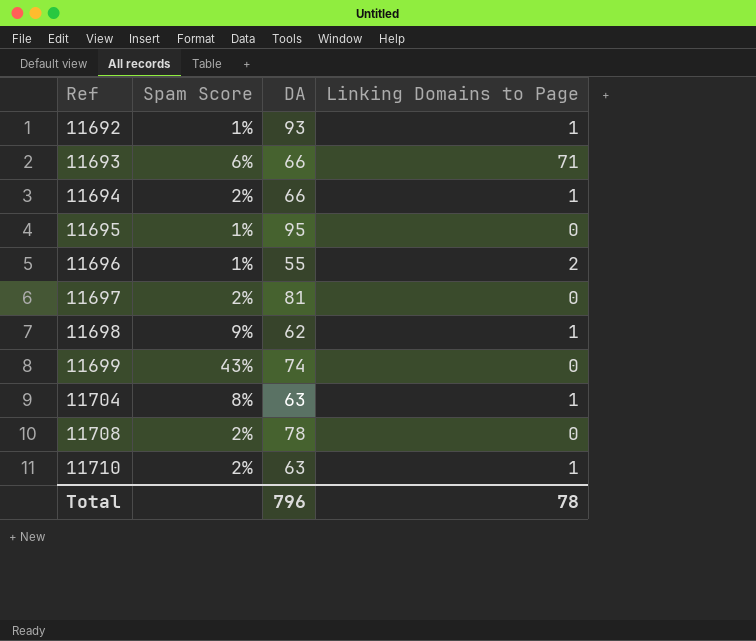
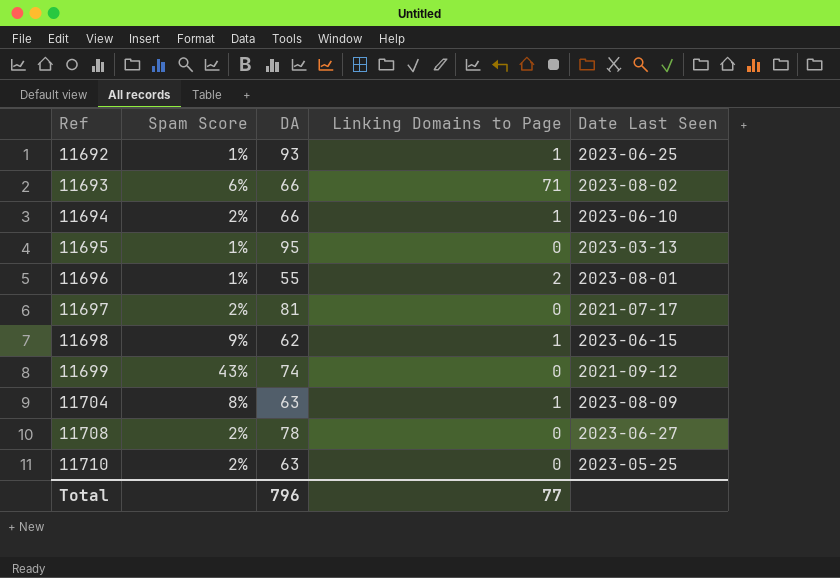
column Date Last Seen | position: none -> 5
11710 | Linking Domains to Page: 1 -> 0
Total | Linking Domains to Page: 78 -> 77

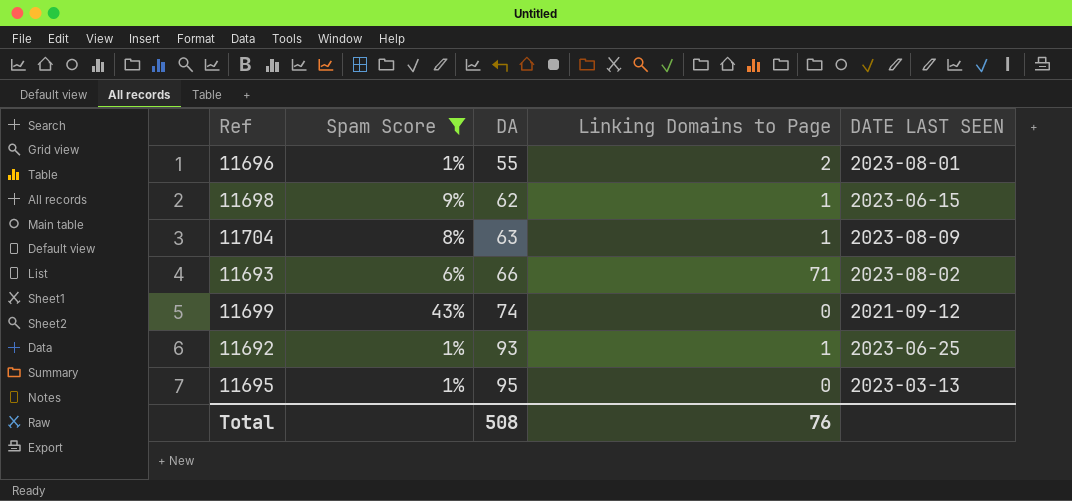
filter: none -> Spam Score != 2%
row order: Ref ascending -> DA ascending
column name: Date Last Seen -> DATE LAST SEEN
Total | DA: 796 -> 508
Total | Linking Domains to Page: 77 -> 76

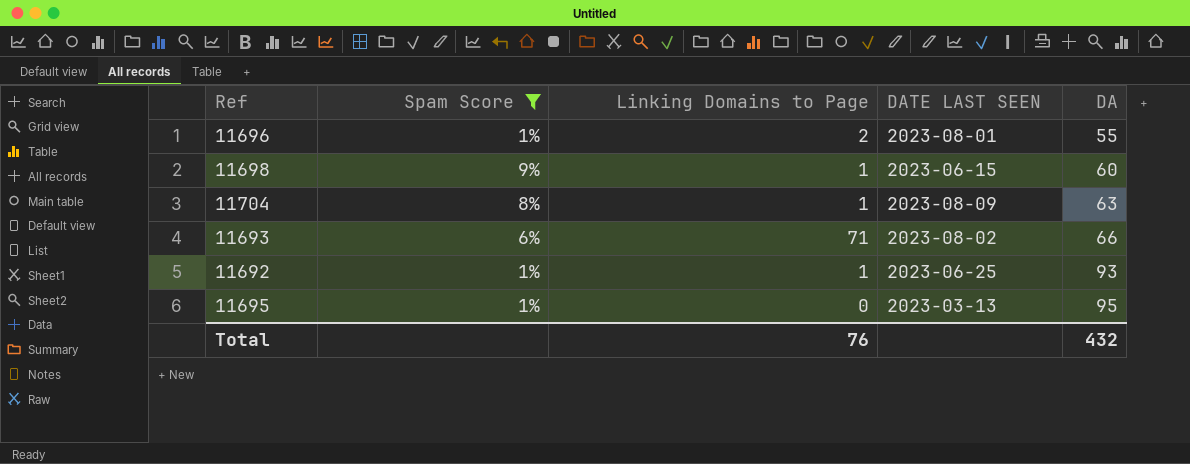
column DA | position: 3 -> 5
row 11699: 43% | 74 | 0 | 2021-09-12 -> none
11698 | DA: 62 -> 60
Total | DA: 508 -> 432

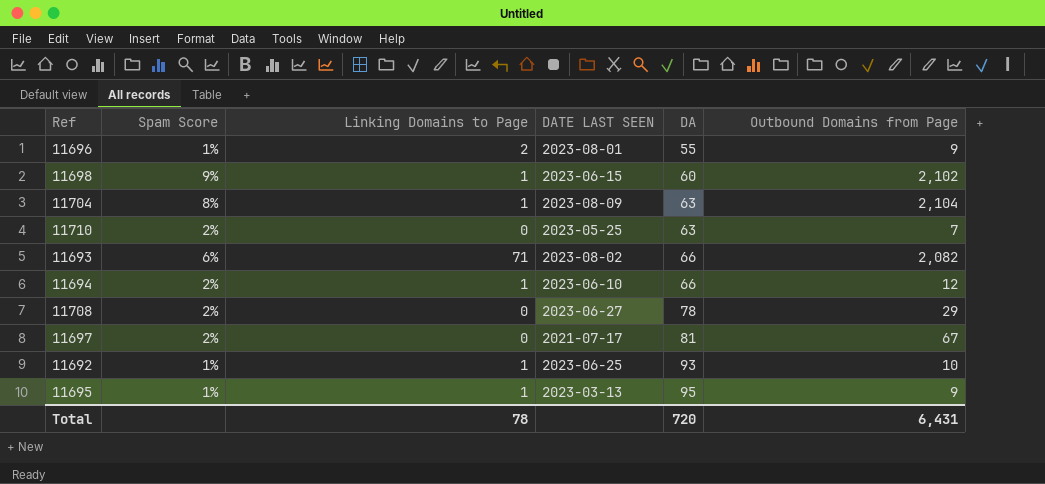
filter: Spam Score != 2% -> none
column Outbound Domains from Page | position: none -> 6
11695 | Linking Domains to Page: 0 -> 1
Total | Linking Domains to Page: 76 -> 78
Total | DA: 432 -> 720

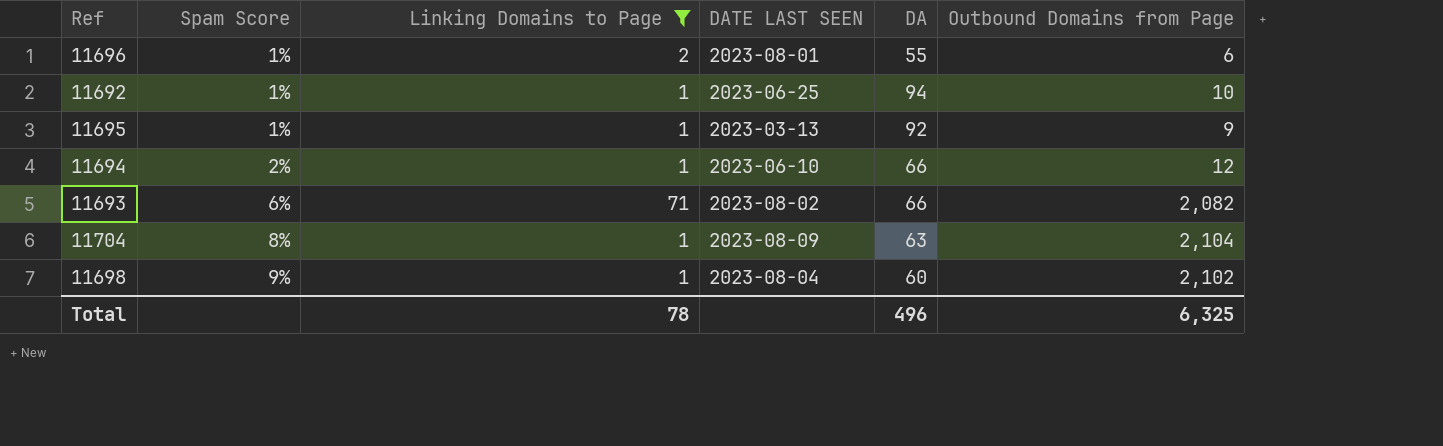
filter: none -> Linking Domains to Page != 0
row order: DA ascending -> Spam Score ascending
11696 | Outbound Domains from Page: 9 -> 6
11692 | DA: 93 -> 94
11695 | DA: 95 -> 92
11698 | DATE LAST SEEN: 2023-06-15 -> 2023-08-04
Total | DA: 720 -> 496
Total | Outbound Domains from Page: 6,431 -> 6,325

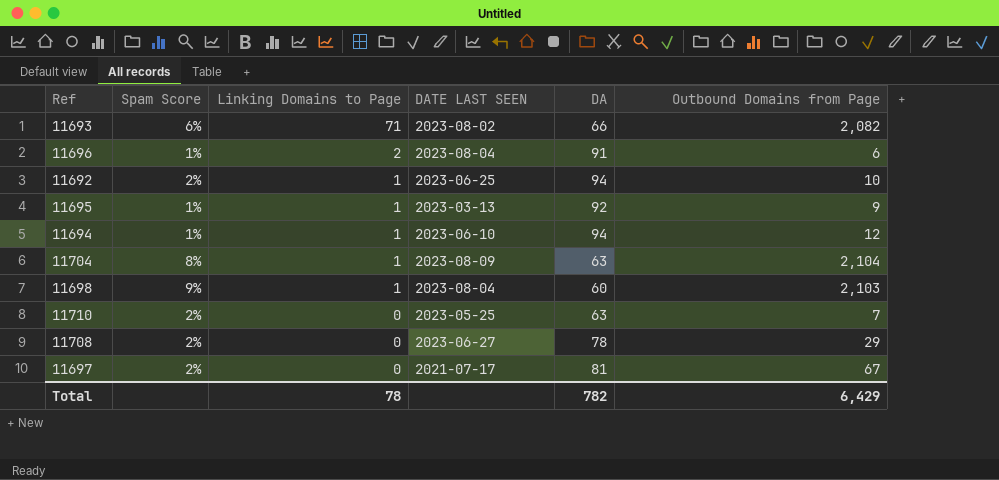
filter: Linking Domains to Page != 0 -> none
row order: Spam Score ascending -> Linking Domains to Page descending
11696 | DATE LAST SEEN: 2023-08-01 -> 2023-08-04
11696 | DA: 55 -> 91
11692 | Spam Score: 1% -> 2%
11694 | Spam Score: 2% -> 1%
11694 | DA: 66 -> 94
11698 | Outbound Domains from Page: 2,102 -> 2,103
Total | DA: 496 -> 782
Total | Outbound Domains from Page: 6,325 -> 6,429

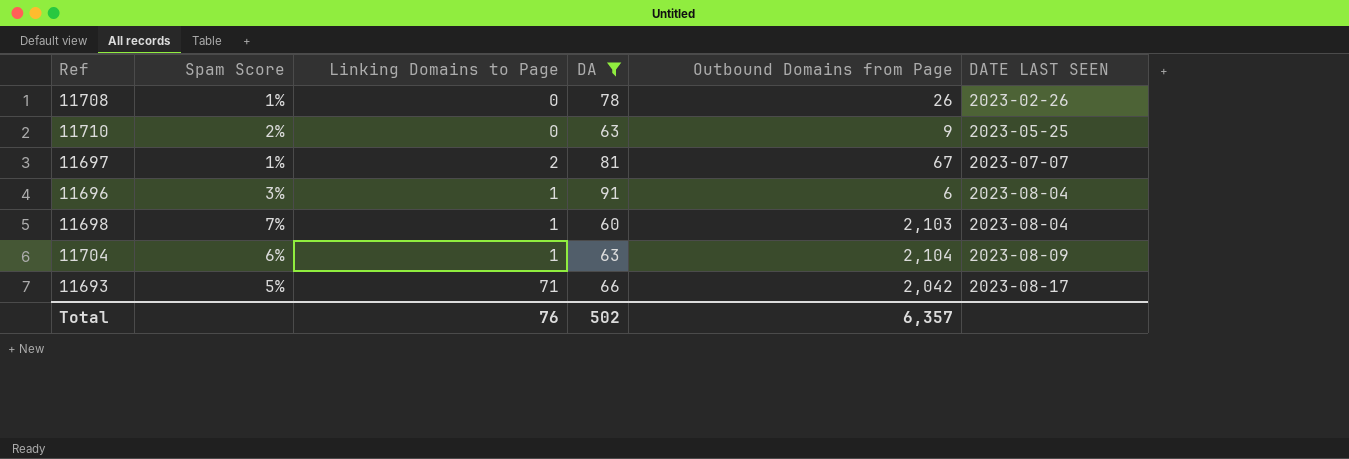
filter: none -> DA <= 91
row order: Linking Domains to Page descending -> DATE LAST SEEN ascending
column DATE LAST SEEN | position: 4 -> 6
11708 | Spam Score: 2% -> 1%
11708 | Outbound Domains from Page: 29 -> 26
11708 | DATE LAST SEEN: 2023-06-27 -> 2023-02-26
11710 | Outbound Domains from Page: 7 -> 9
11697 | Spam Score: 2% -> 1%
11697 | Linking Domains to Page: 0 -> 2
11697 | DATE LAST SEEN: 2021-07-17 -> 2023-07-07
11696 | Spam Score: 1% -> 3%
11696 | Linking Domains to Page: 2 -> 1
11698 | Spam Score: 9% -> 7%
11704 | Spam Score: 8% -> 6%
11693 | Spam Score: 6% -> 5%
11693 | Outbound Domains from Page: 2,082 -> 2,042
11693 | DATE LAST SEEN: 2023-08-02 -> 2023-08-17
Total | Linking Domains to Page: 78 -> 76
Total | DA: 782 -> 502
Total | Outbound Domains from Page: 6,429 -> 6,357

